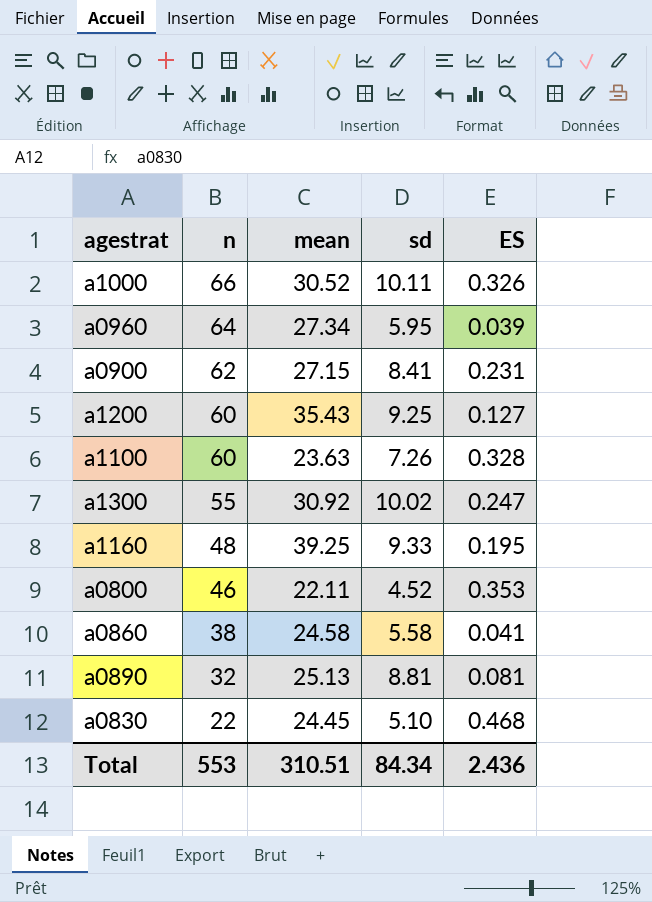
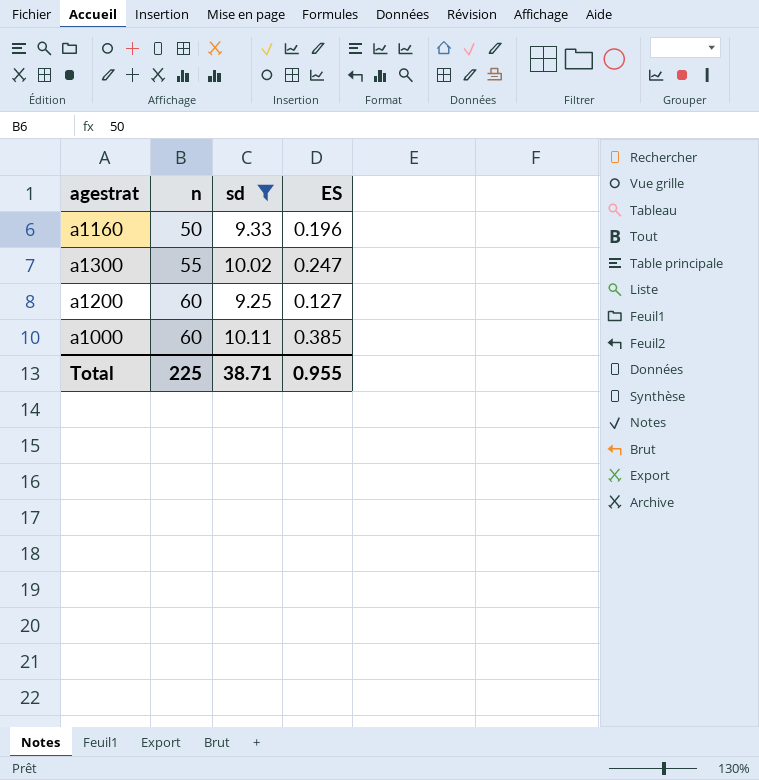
filter: none -> sd >= 9.25
row order: n descending -> n ascending
column mean | position: 3 -> none
a1160 | n: 48 -> 50
a1160 | ES: 0.195 -> 0.196
a1000 | n: 66 -> 60
a1000 | ES: 0.326 -> 0.385
Total | n: 553 -> 225
Total | sd: 84.34 -> 38.71
Total | ES: 2.436 -> 0.955

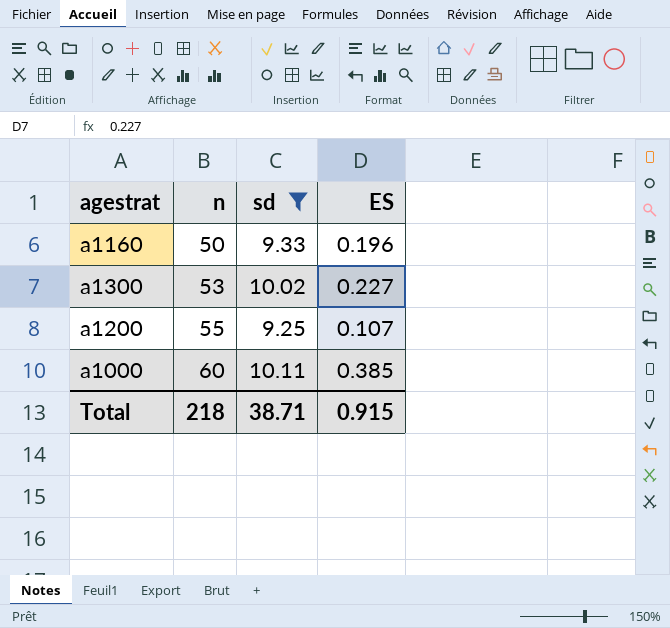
a1300 | n: 55 -> 53
a1300 | ES: 0.247 -> 0.227
a1200 | n: 60 -> 55
a1200 | ES: 0.127 -> 0.107
Total | n: 225 -> 218
Total | ES: 0.955 -> 0.915

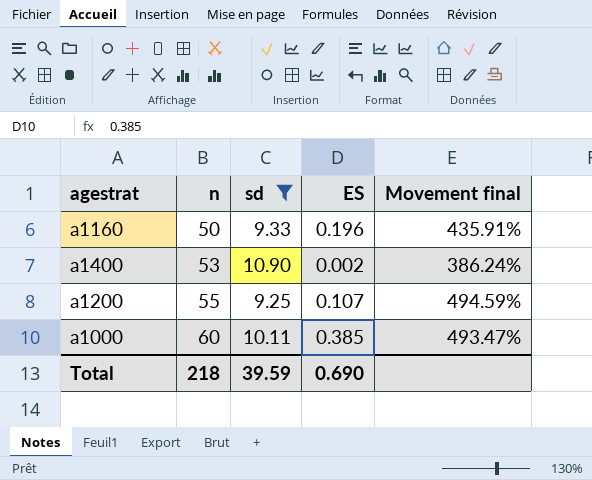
column Movement final | formula: none -> ([n] - [sd]) / [sd]
row a1300: 53 | 10.02 | 0.227 -> none
row a1400: none -> 53 | 10.90 | 0.002 | 386.24%
Total | sd: 38.71 -> 39.59
Total | ES: 0.915 -> 0.690

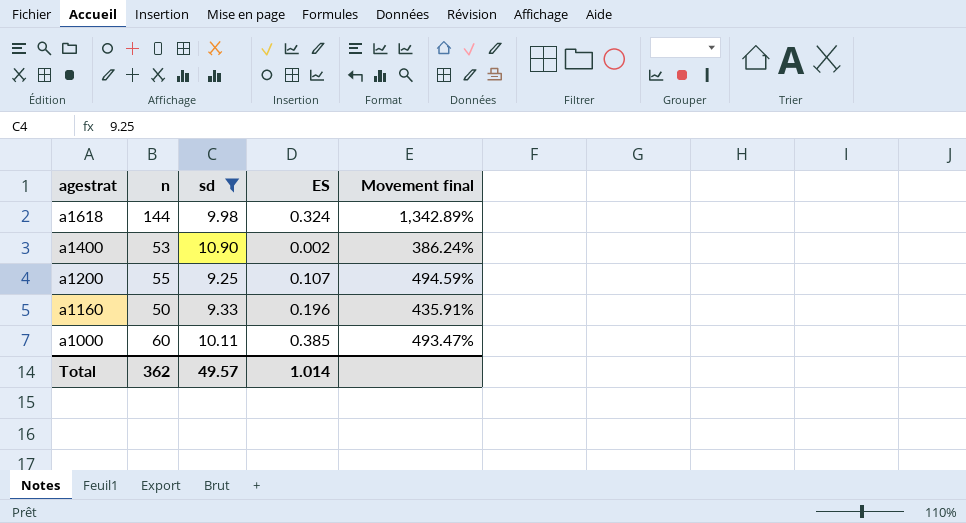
row order: n ascending -> agestrat descending
row a1618: none -> 144 | 9.98 | 0.324 | 1,342.89%
Total | n: 218 -> 362
Total | sd: 39.59 -> 49.57
Total | ES: 0.690 -> 1.014

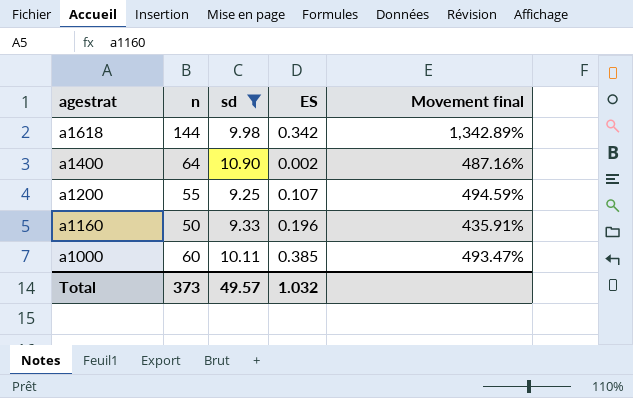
a1618 | ES: 0.324 -> 0.342
a1400 | n: 53 -> 64
a1400 | Movement final: 386.24% -> 487.16%
Total | n: 362 -> 373
Total | ES: 1.014 -> 1.032

